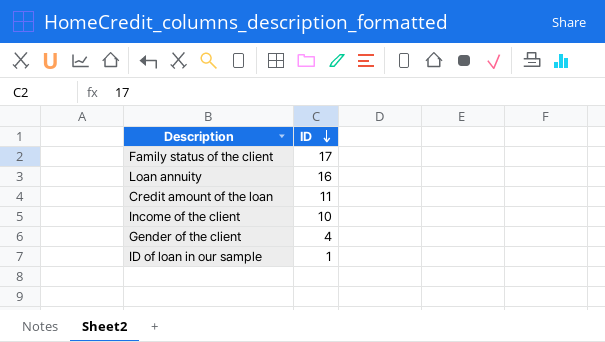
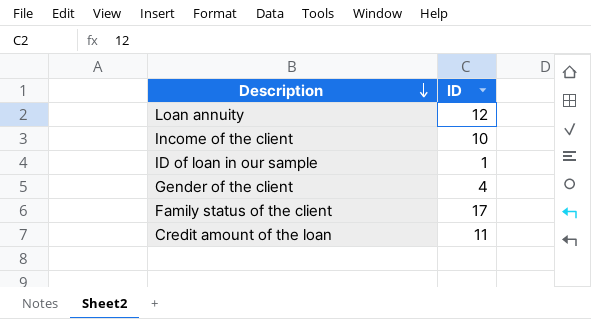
row order: ID descending -> Description descending
Loan annuity | ID: 16 -> 12

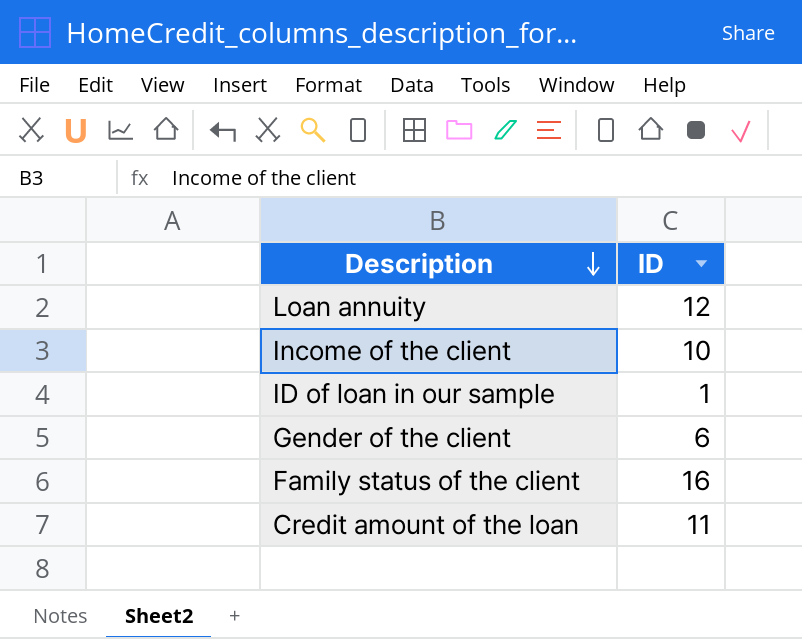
Gender of the client | ID: 4 -> 6
Family status of the client | ID: 17 -> 16

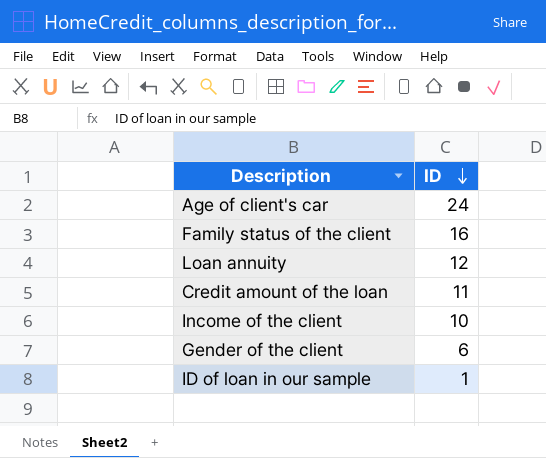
row order: Description descending -> ID descending
row Age of client's car: none -> 24

